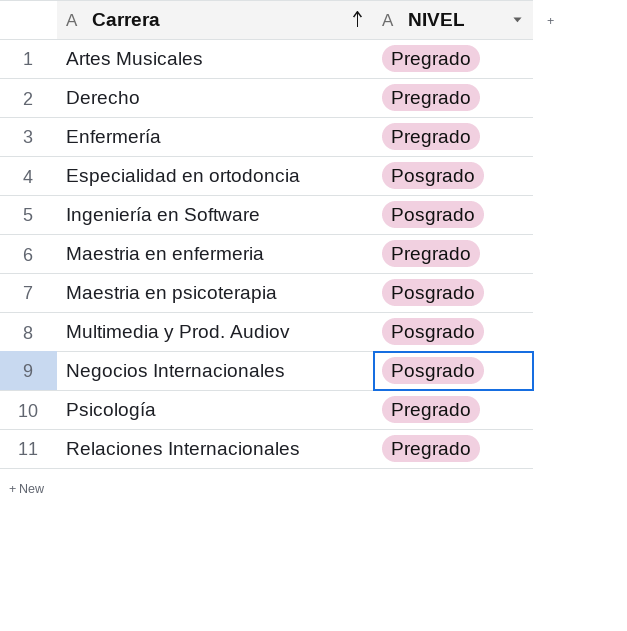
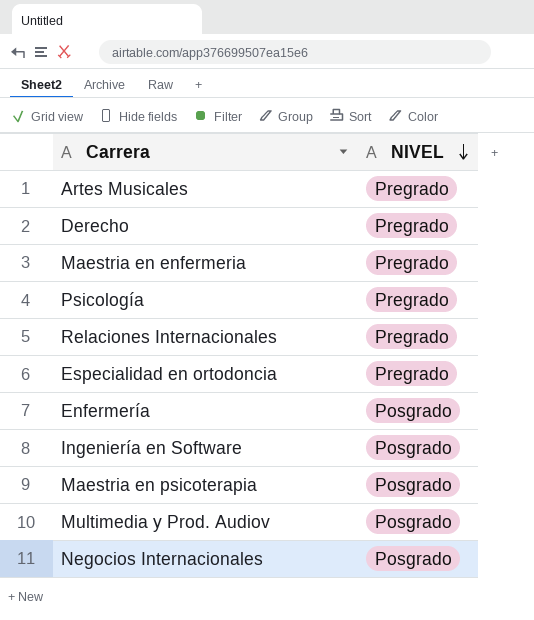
row order: Carrera ascending -> NIVEL descending
Especialidad en ortodoncia | NIVEL: Posgrado -> Pregrado
Enfermería | NIVEL: Pregrado -> Posgrado

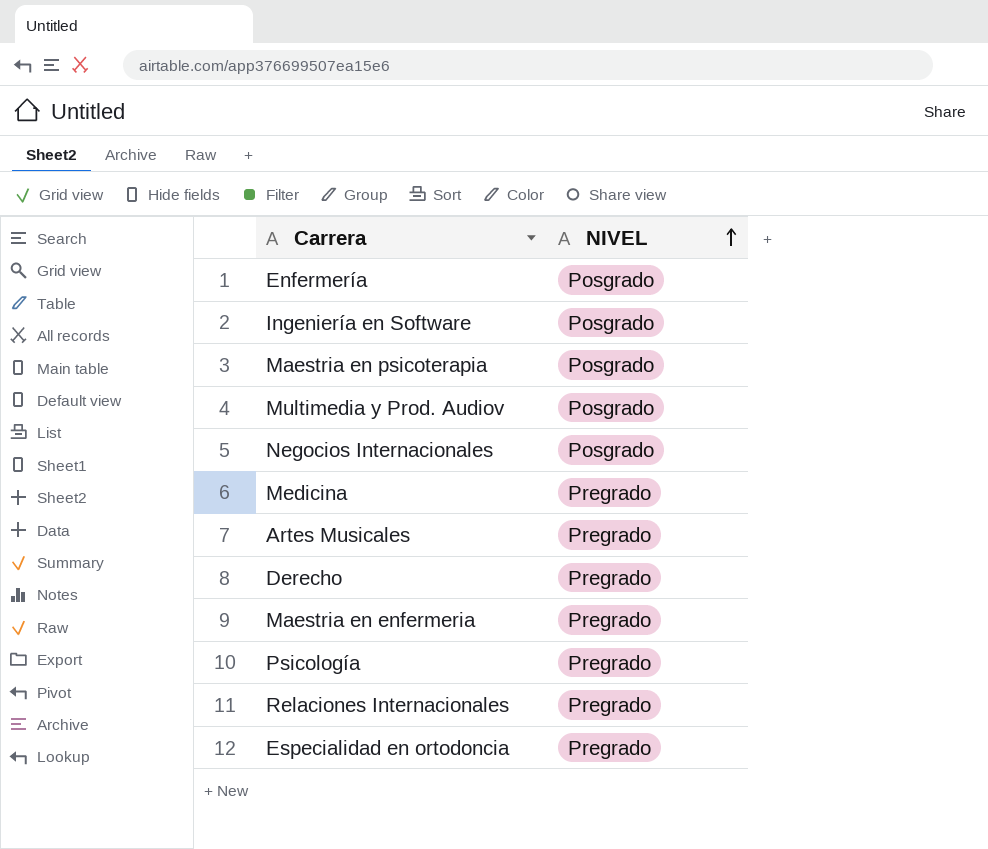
row order: NIVEL descending -> NIVEL ascending
row Medicina: none -> Pregrado

